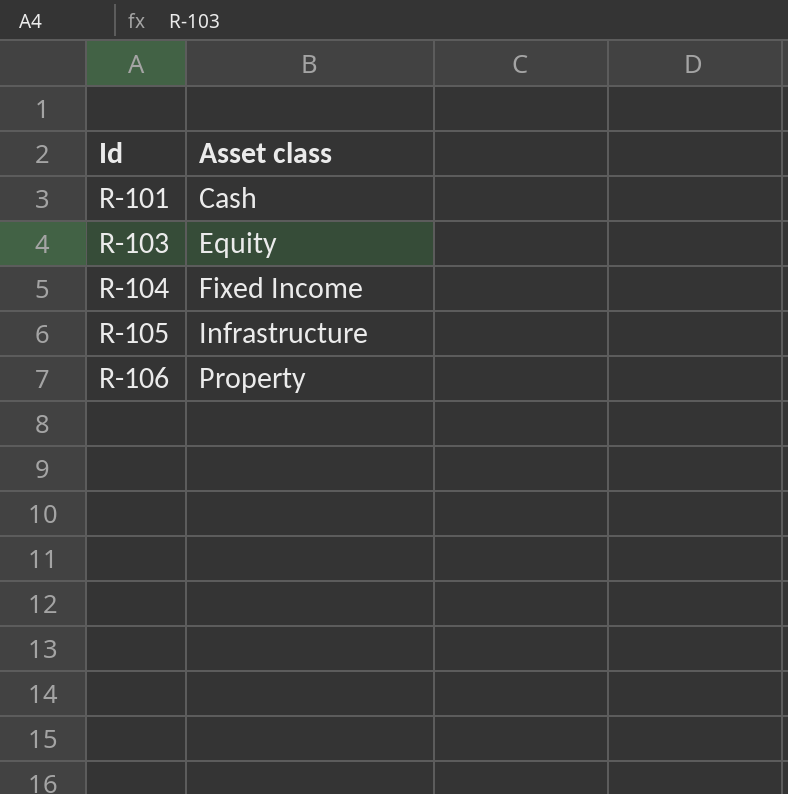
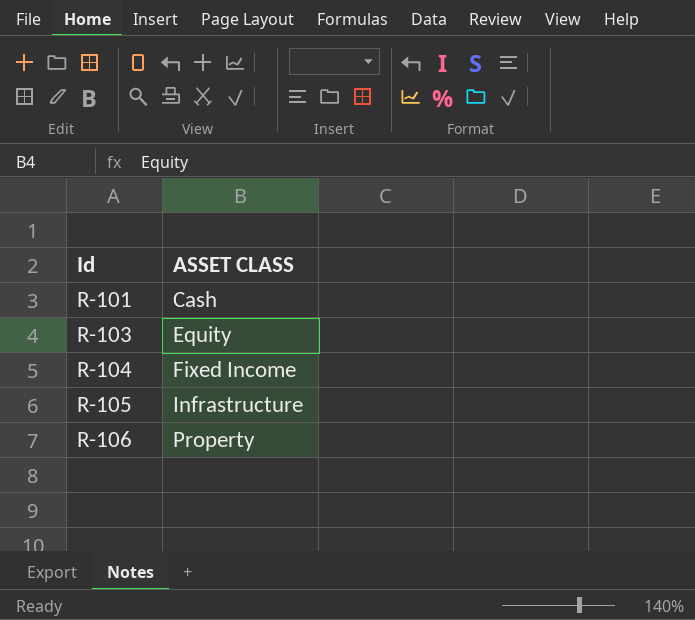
column name: Asset class -> ASSET CLASS

